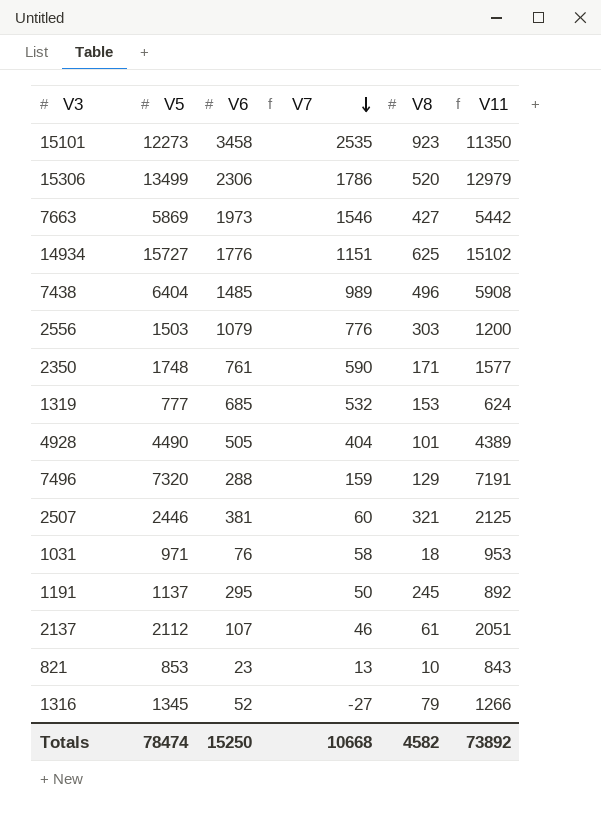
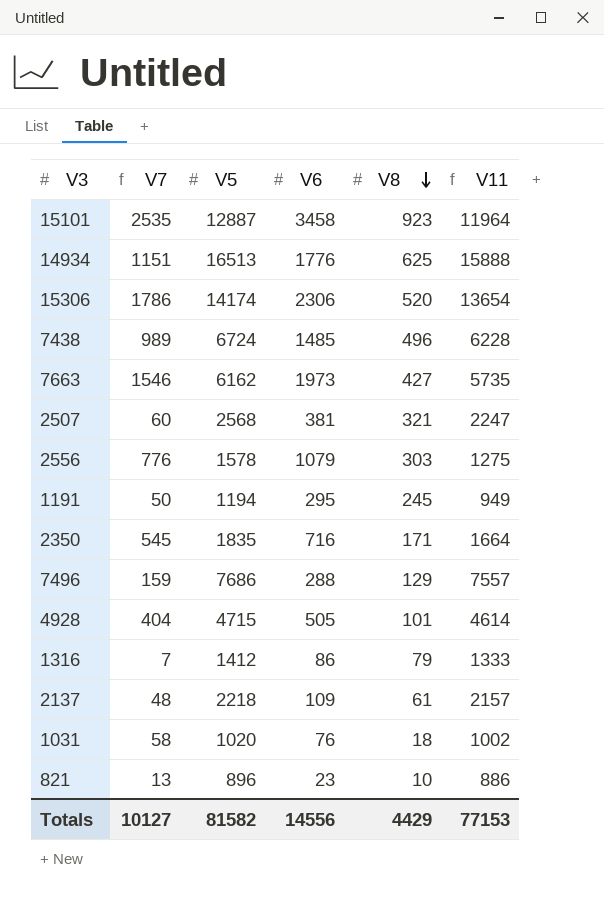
row order: V7 descending -> V8 descending
column V7 | position: 4 -> 2
row 1319: 777 | 685 | 532 | 153 | 624 -> none
15101 | V5: 12273 -> 12887
15101 | V11: 11350 -> 11964
14934 | V5: 15727 -> 16513
14934 | V11: 15102 -> 15888
15306 | V5: 13499 -> 14174
15306 | V11: 12979 -> 13654
7438 | V5: 6404 -> 6724
7438 | V11: 5908 -> 6228
7663 | V5: 5869 -> 6162
7663 | V11: 5442 -> 5735
2507 | V5: 2446 -> 2568
2507 | V11: 2125 -> 2247
2556 | V5: 1503 -> 1578
2556 | V11: 1200 -> 1275
1191 | V5: 1137 -> 1194
1191 | V11: 892 -> 949
2350 | V7: 590 -> 545
2350 | V5: 1748 -> 1835
2350 | V6: 761 -> 716
2350 | V11: 1577 -> 1664
7496 | V5: 7320 -> 7686
7496 | V11: 7191 -> 7557
4928 | V5: 4490 -> 4715
4928 | V11: 4389 -> 4614
1316 | V7: -27 -> 7
1316 | V5: 1345 -> 1412
1316 | V6: 52 -> 86
1316 | V11: 1266 -> 1333
2137 | V7: 46 -> 48
2137 | V5: 2112 -> 2218
2137 | V6: 107 -> 109
2137 | V11: 2051 -> 2157
1031 | V5: 971 -> 1020
1031 | V11: 953 -> 1002
821 | V5: 853 -> 896
821 | V11: 843 -> 886
Totals | V7: 10668 -> 10127
Totals | V5: 78474 -> 81582
Totals | V6: 15250 -> 14556
Totals | V8: 4582 -> 4429
Totals | V11: 73892 -> 77153

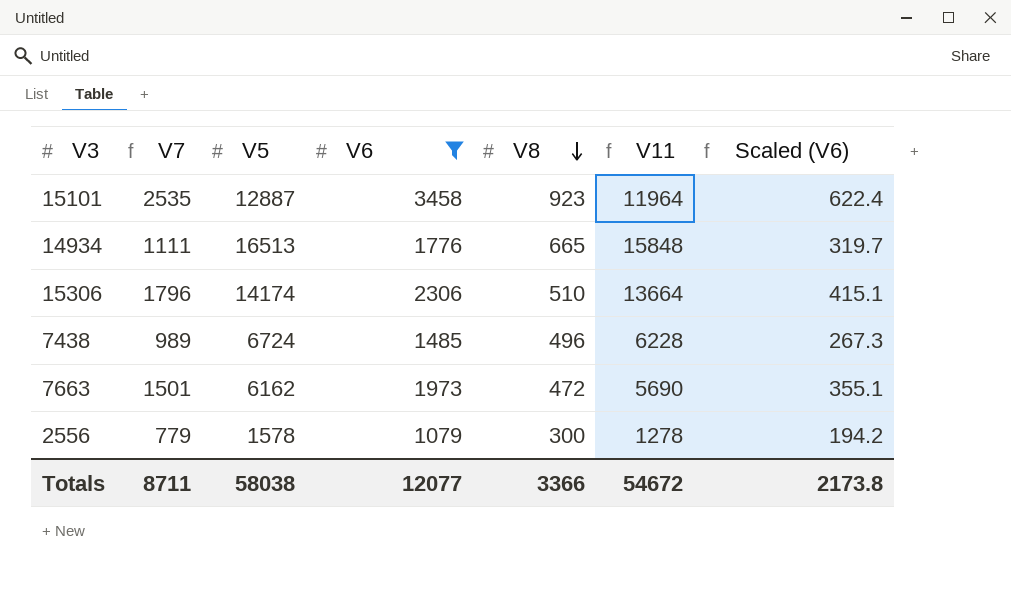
filter: none -> V6 >= 1079
column Scaled (V6) | formula: none -> [V6] * 0.18
14934 | V7: 1151 -> 1111
14934 | V8: 625 -> 665
14934 | V11: 15888 -> 15848
15306 | V7: 1786 -> 1796
15306 | V8: 520 -> 510
15306 | V11: 13654 -> 13664
7663 | V7: 1546 -> 1501
7663 | V8: 427 -> 472
7663 | V11: 5735 -> 5690
2556 | V7: 776 -> 779
2556 | V8: 303 -> 300
2556 | V11: 1275 -> 1278
Totals | V7: 10127 -> 8711
Totals | V5: 81582 -> 58038
Totals | V6: 14556 -> 12077
Totals | V8: 4429 -> 3366
Totals | V11: 77153 -> 54672

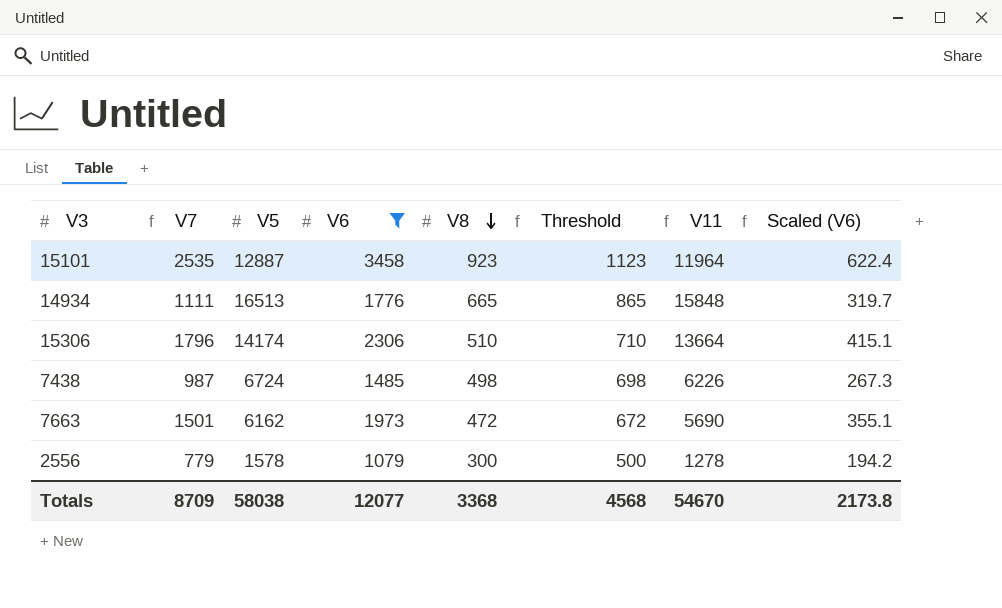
column Threshold | formula: none -> [V8] + 200
7438 | V7: 989 -> 987
7438 | V8: 496 -> 498
7438 | V11: 6228 -> 6226
Totals | V7: 8711 -> 8709
Totals | V8: 3366 -> 3368
Totals | V11: 54672 -> 54670

